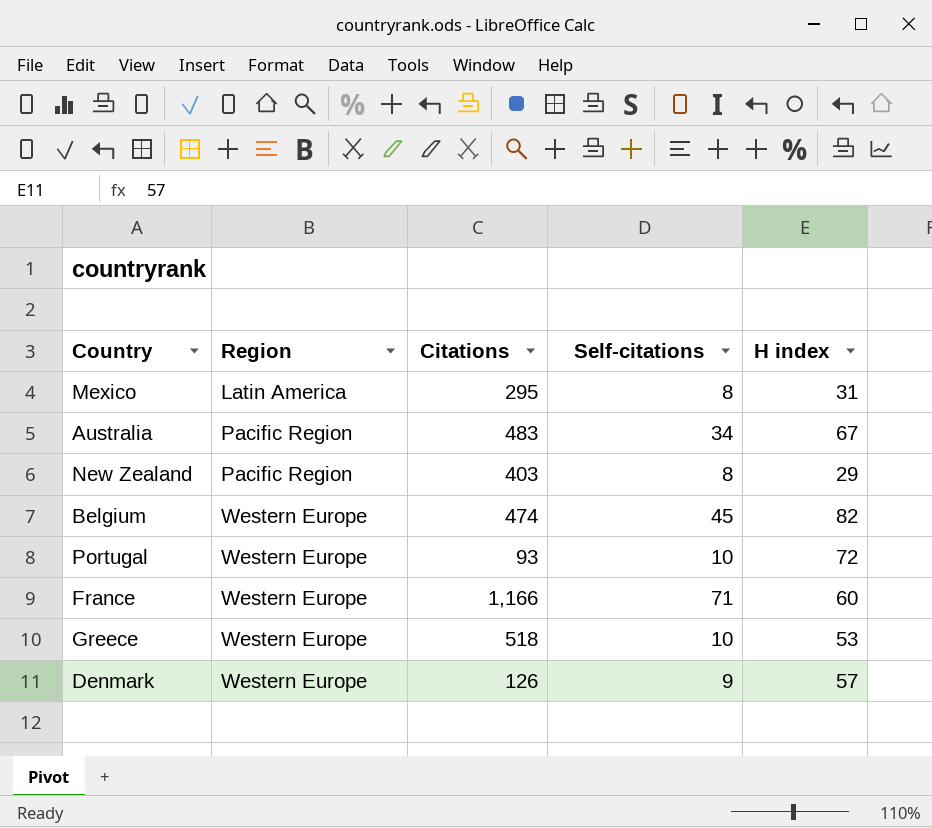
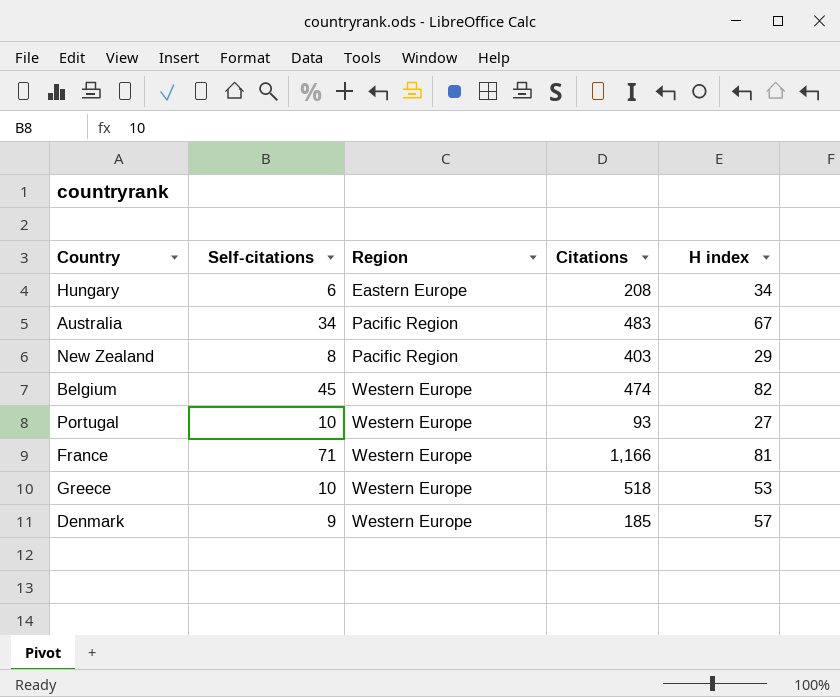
column Self-citations | position: 4 -> 2
row Mexico: Latin America | 295 | 8 | 31 -> none
row Hungary: none -> 6 | Eastern Europe | 208 | 34
Portugal | H index: 72 -> 27
France | H index: 60 -> 81
Denmark | Citations: 126 -> 185

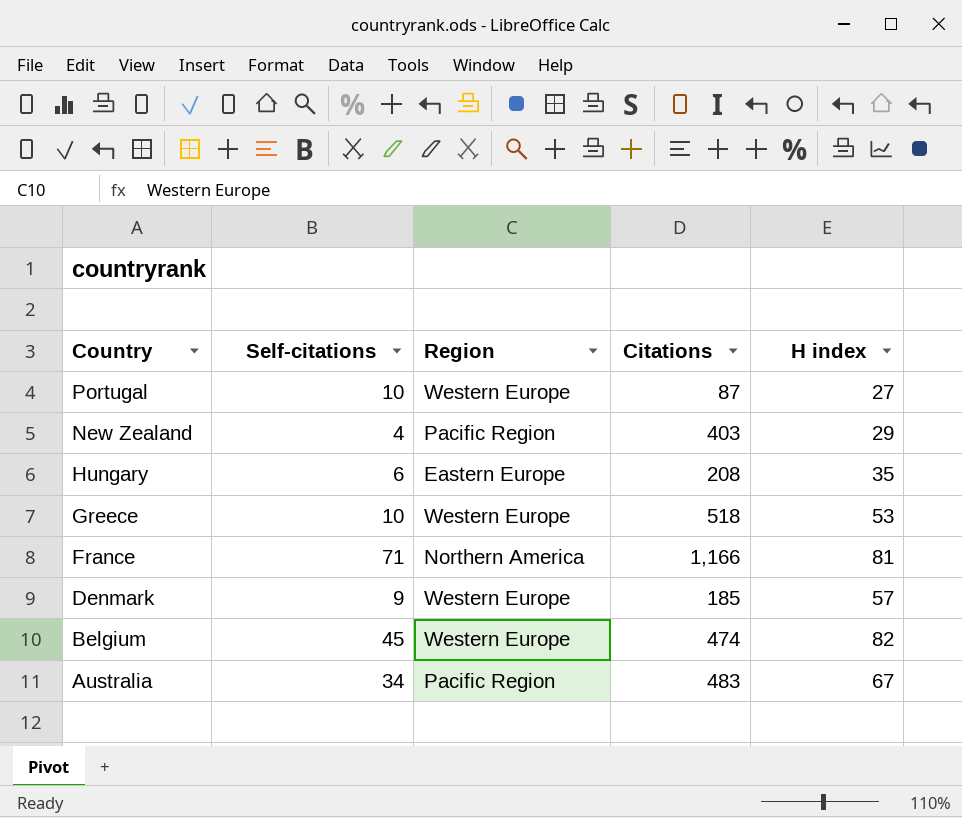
row order: Region ascending -> Country descending
Portugal | Citations: 93 -> 87
New Zealand | Self-citations: 8 -> 4
Hungary | H index: 34 -> 35
France | Region: Western Europe -> Northern America

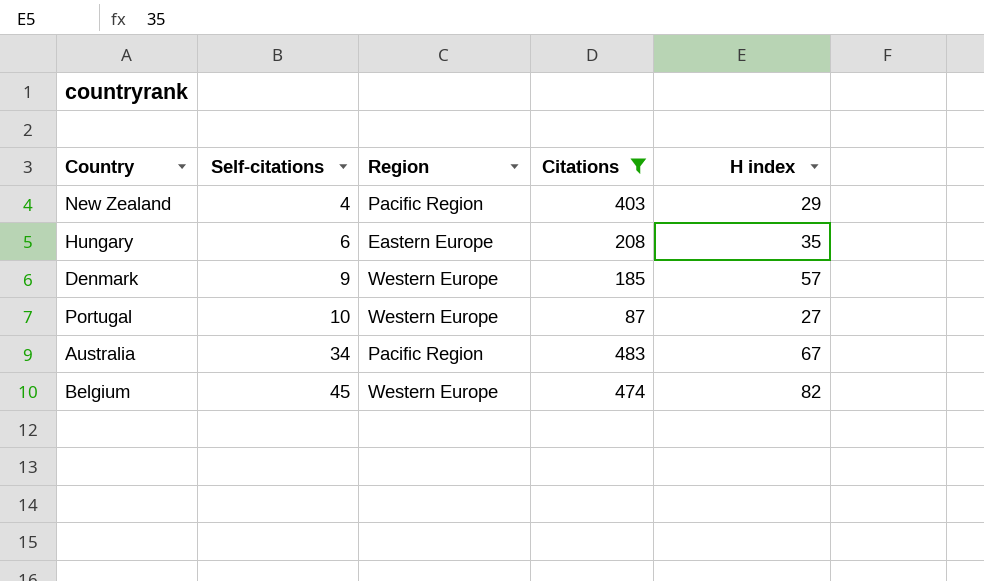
filter: none -> Citations <= 483
row order: Country descending -> Self-citations ascending

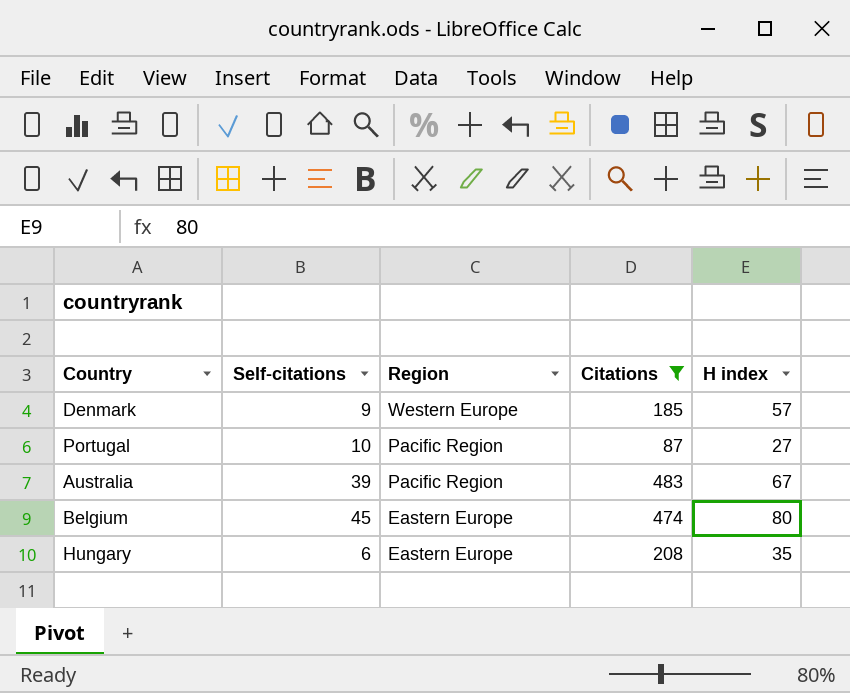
row order: Self-citations ascending -> Region descending
row New Zealand: 4 | Pacific Region | 403 | 29 -> none
Portugal | Region: Western Europe -> Pacific Region
Australia | Self-citations: 34 -> 39
Belgium | Region: Western Europe -> Eastern Europe
Belgium | H index: 82 -> 80

